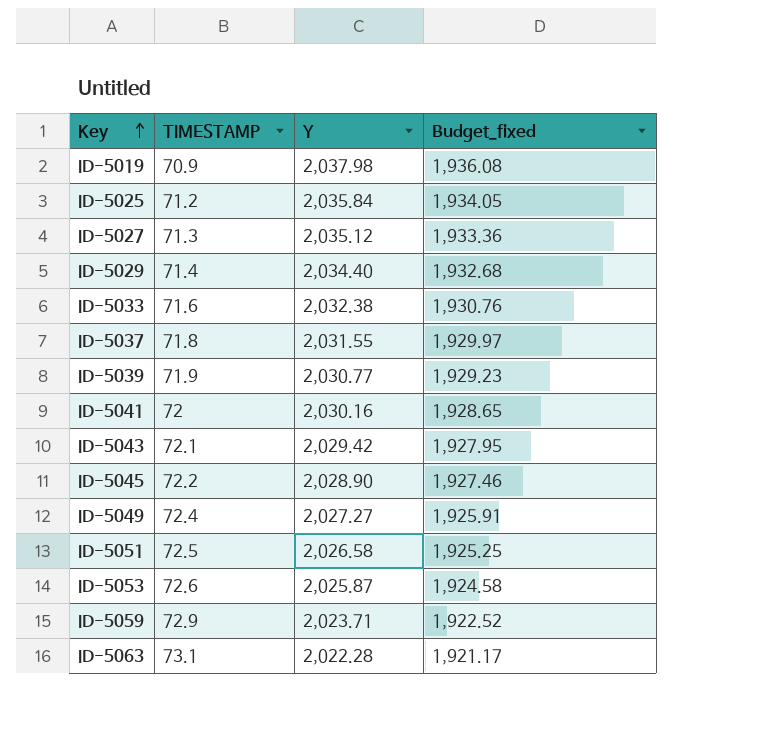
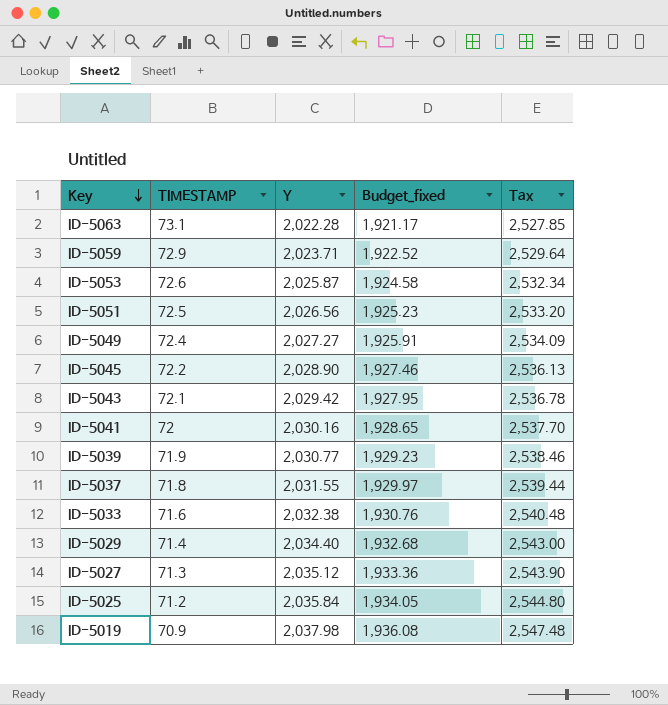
row order: Key ascending -> Key descending
column Tax | formula: none -> [Y] * 1.25
ID-5051 | Y: 2,026.58 -> 2,026.56
ID-5051 | Budget_fixed: 1,925.25 -> 1,925.23

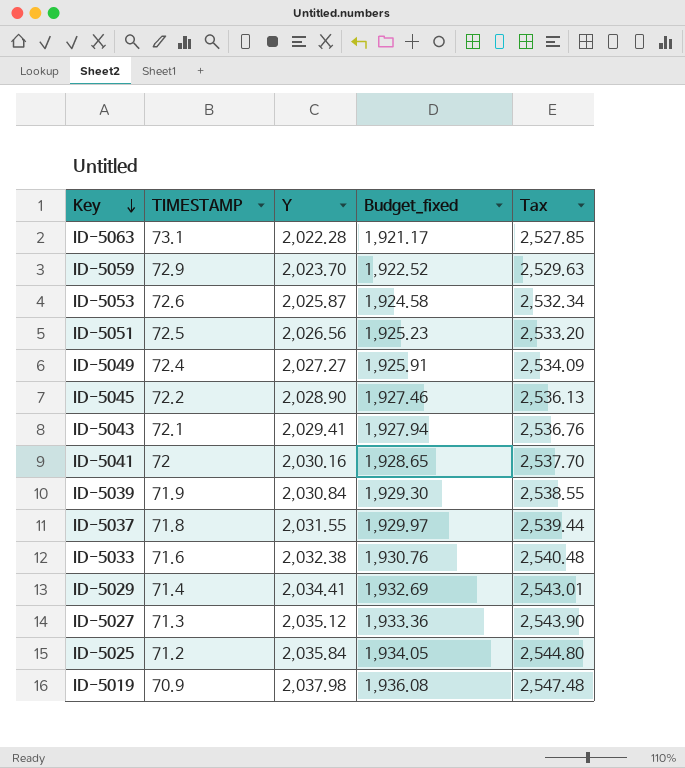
ID-5059 | Y: 2,023.71 -> 2,023.70
ID-5059 | Tax: 2,529.64 -> 2,529.63
ID-5043 | Y: 2,029.42 -> 2,029.41
ID-5043 | Budget_fixed: 1,927.95 -> 1,927.94
ID-5043 | Tax: 2,536.78 -> 2,536.76
ID-5039 | Y: 2,030.77 -> 2,030.84
ID-5039 | Budget_fixed: 1,929.23 -> 1,929.30
ID-5039 | Tax: 2,538.46 -> 2,538.55
ID-5029 | Y: 2,034.40 -> 2,034.41
ID-5029 | Budget_fixed: 1,932.68 -> 1,932.69
ID-5029 | Tax: 2,543.00 -> 2,543.01

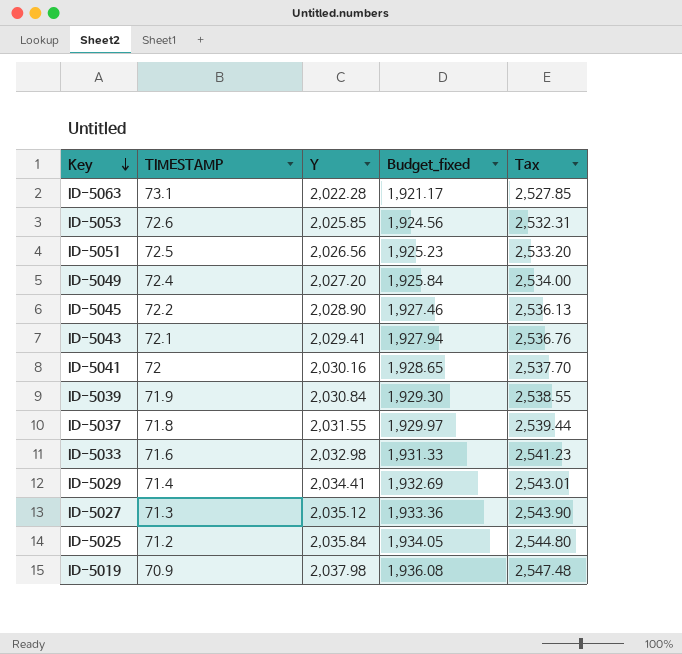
row ID-5059: 72.9 | 2,023.70 | 1,922.52 | 2,529.63 -> none
ID-5053 | Y: 2,025.87 -> 2,025.85
ID-5053 | Budget_fixed: 1,924.58 -> 1,924.56
ID-5053 | Tax: 2,532.34 -> 2,532.31
ID-5049 | Y: 2,027.27 -> 2,027.20
ID-5049 | Budget_fixed: 1,925.91 -> 1,925.84
ID-5049 | Tax: 2,534.09 -> 2,534.00
ID-5033 | Y: 2,032.38 -> 2,032.98
ID-5033 | Budget_fixed: 1,930.76 -> 1,931.33
ID-5033 | Tax: 2,540.48 -> 2,541.23

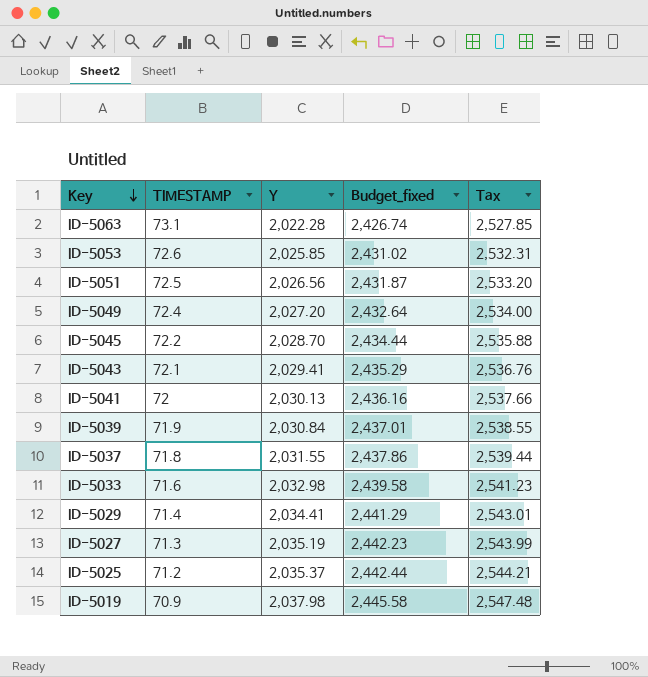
column Budget_fixed | formula: [Y] * 0.95 -> [Y] * 1.2
ID-5045 | Y: 2,028.90 -> 2,028.70
ID-5045 | Tax: 2,536.13 -> 2,535.88
ID-5041 | Y: 2,030.16 -> 2,030.13
ID-5041 | Tax: 2,537.70 -> 2,537.66
ID-5027 | Y: 2,035.12 -> 2,035.19
ID-5027 | Tax: 2,543.90 -> 2,543.99
ID-5025 | Y: 2,035.84 -> 2,035.37
ID-5025 | Tax: 2,544.80 -> 2,544.21

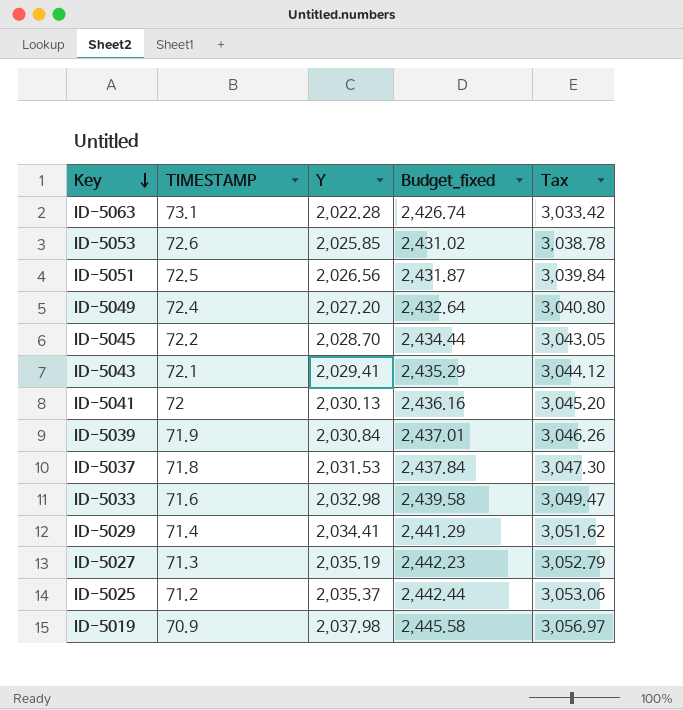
column Tax | formula: [Y] * 1.25 -> [Y] * 1.5
ID-5037 | Y: 2,031.55 -> 2,031.53
ID-5037 | Budget_fixed: 2,437.86 -> 2,437.84

